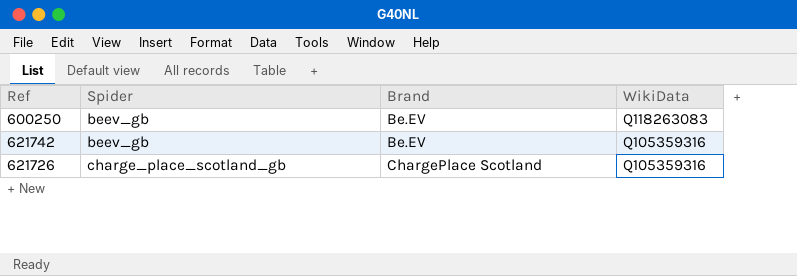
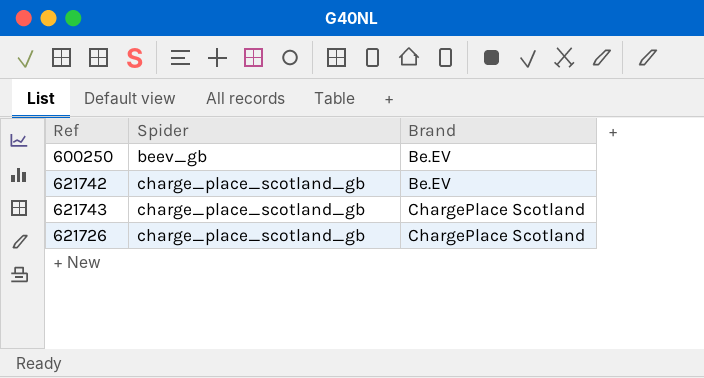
column WikiData | position: 4 -> none
621742 | Spider: beev_gb -> charge_place_scotland_gb
row 621743: none -> charge_place_scotland_gb | ChargePlace Scotland

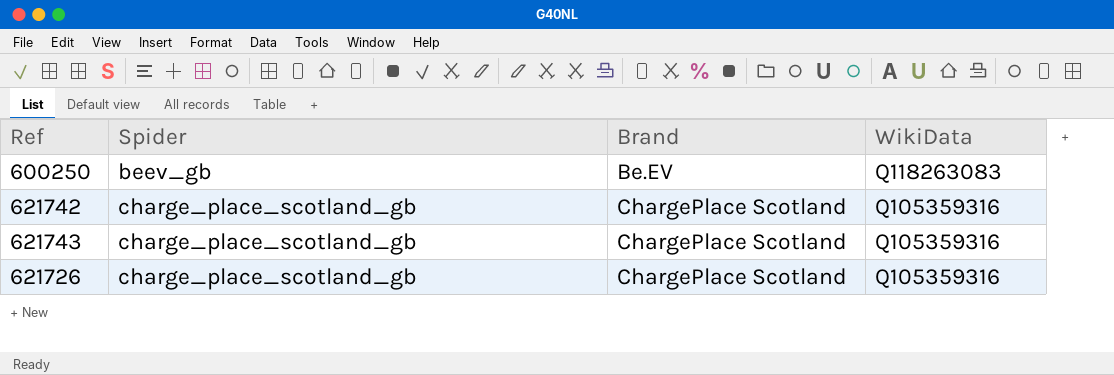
column WikiData | position: none -> 4
621742 | Brand: Be.EV -> ChargePlace Scotland

